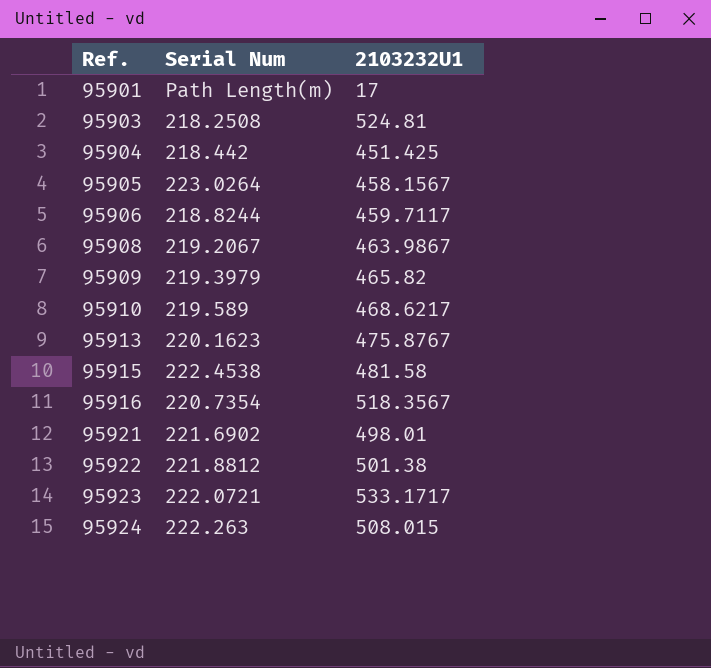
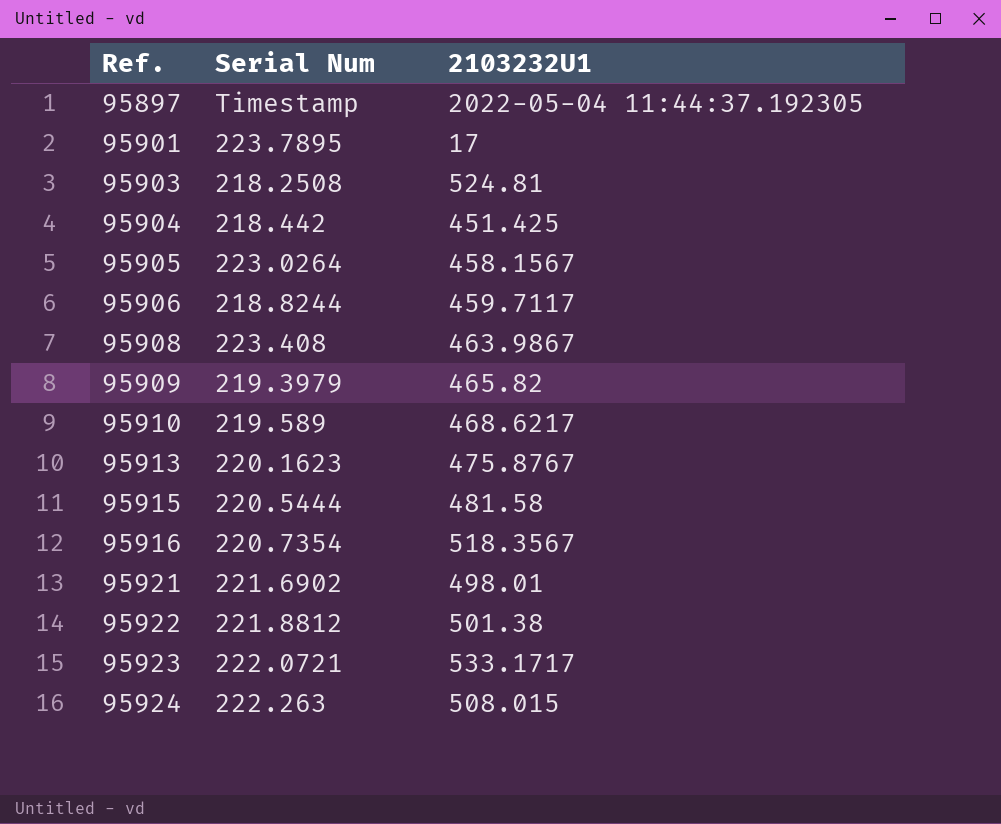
row 95897: none -> Timestamp | 2022-05-04 11:44:37.192305
95901 | Serial Num: Path Length(m) -> 223.7895
95908 | Serial Num: 219.2067 -> 223.408
95915 | Serial Num: 222.4538 -> 220.5444

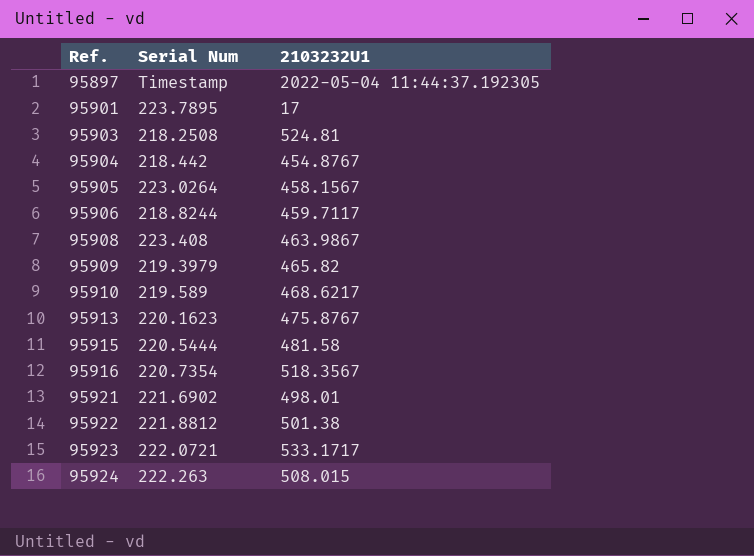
95904 | 2103232U1: 451.425 -> 454.8767

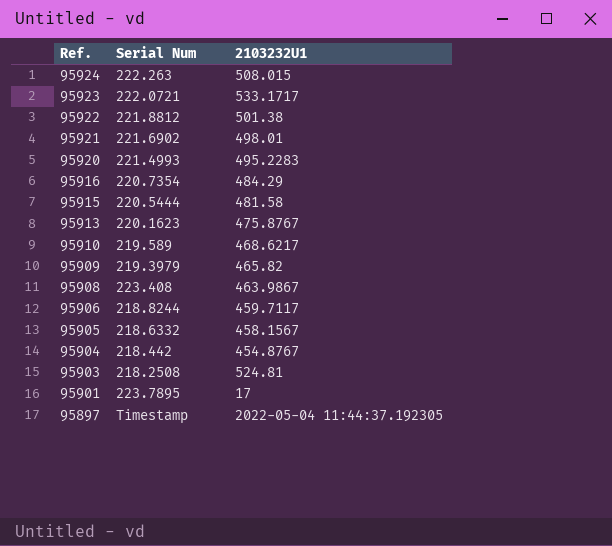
row order: Ref. ascending -> Ref. descending
row 95920: none -> 221.4993 | 495.2283
95916 | 2103232U1: 518.3567 -> 484.29
95905 | Serial Num: 223.0264 -> 218.6332

